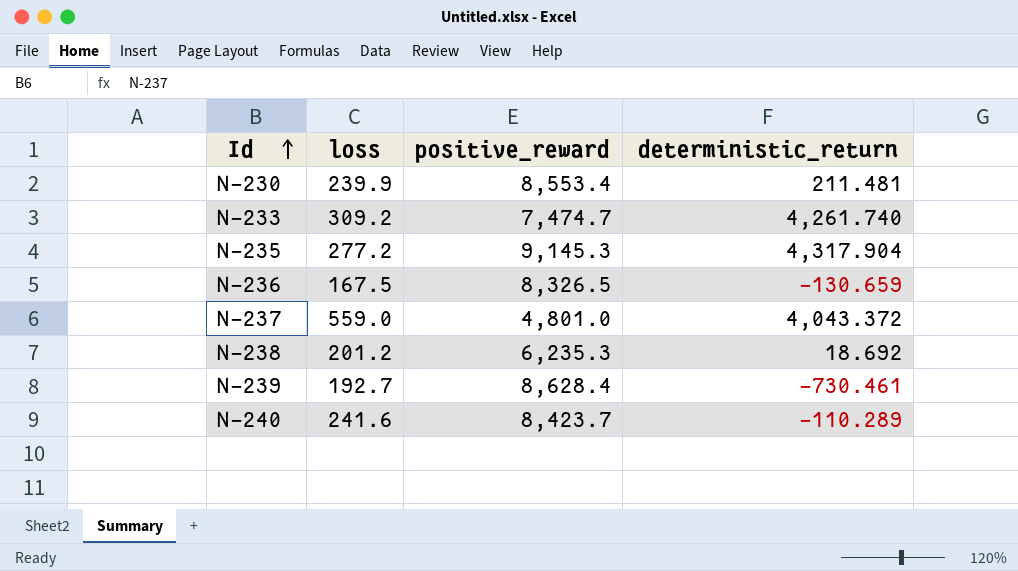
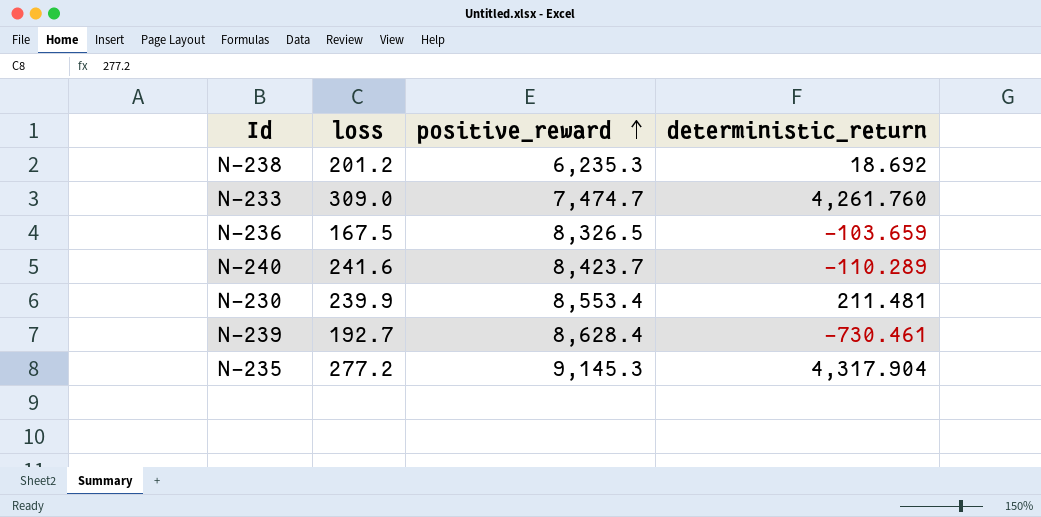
row order: Id ascending -> positive_reward ascending
row N-237: 559.0 | 4,801.0 | 4,043.372 -> none
N-233 | loss: 309.2 -> 309.0
N-233 | deterministic_return: 4,261.740 -> 4,261.760
N-236 | deterministic_return: -130.659 -> -103.659

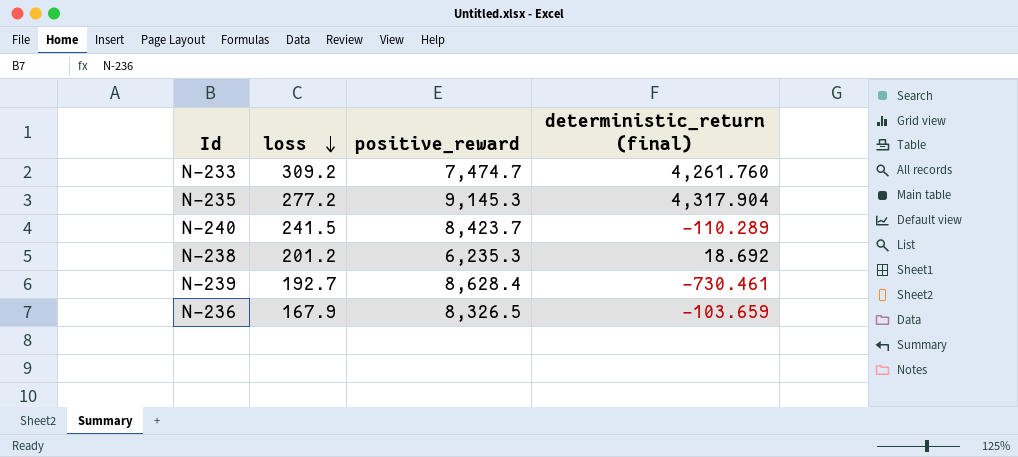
row order: positive_reward ascending -> loss descending
column name: deterministic_return -> deterministic_return (final)
row N-230: 239.9 | 8,553.4 | 211.481 -> none
N-233 | loss: 309.0 -> 309.2
N-240 | loss: 241.6 -> 241.5
N-236 | loss: 167.5 -> 167.9

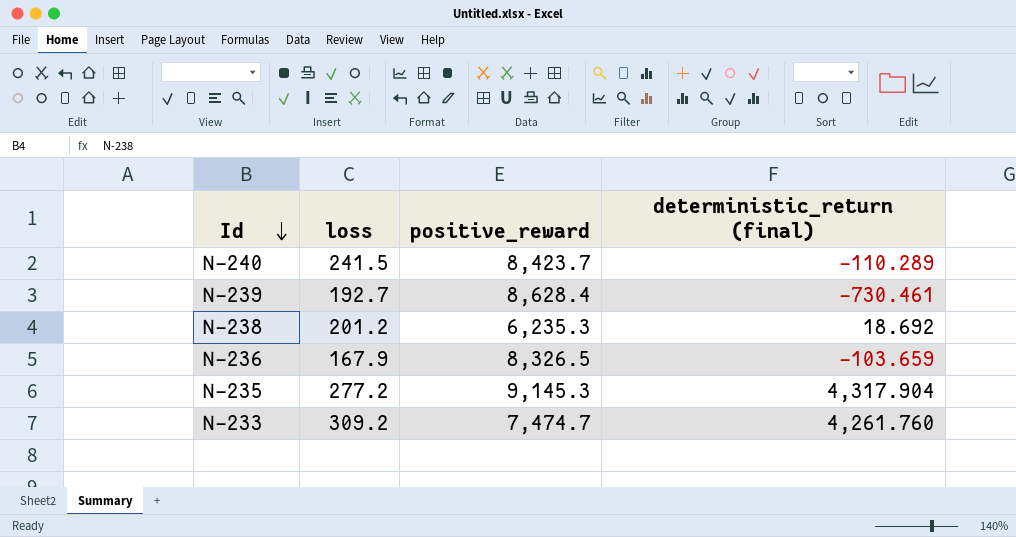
row order: loss descending -> Id descending

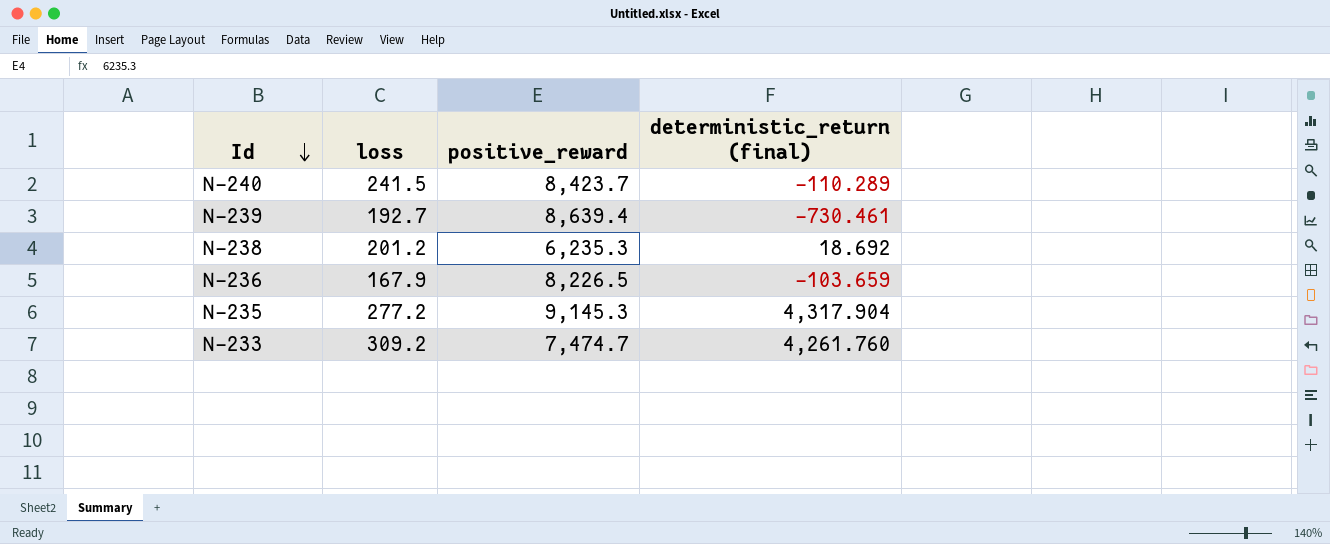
N-239 | positive_reward: 8,628.4 -> 8,639.4
N-236 | positive_reward: 8,326.5 -> 8,226.5

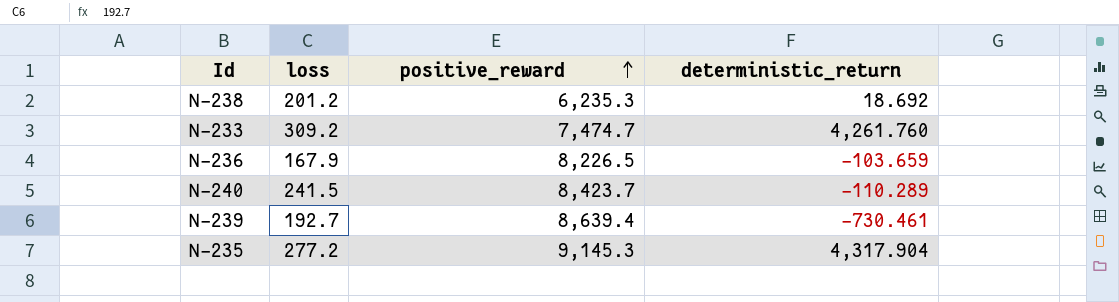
row order: Id descending -> positive_reward ascending
column name: deterministic_return (final) -> deterministic_return

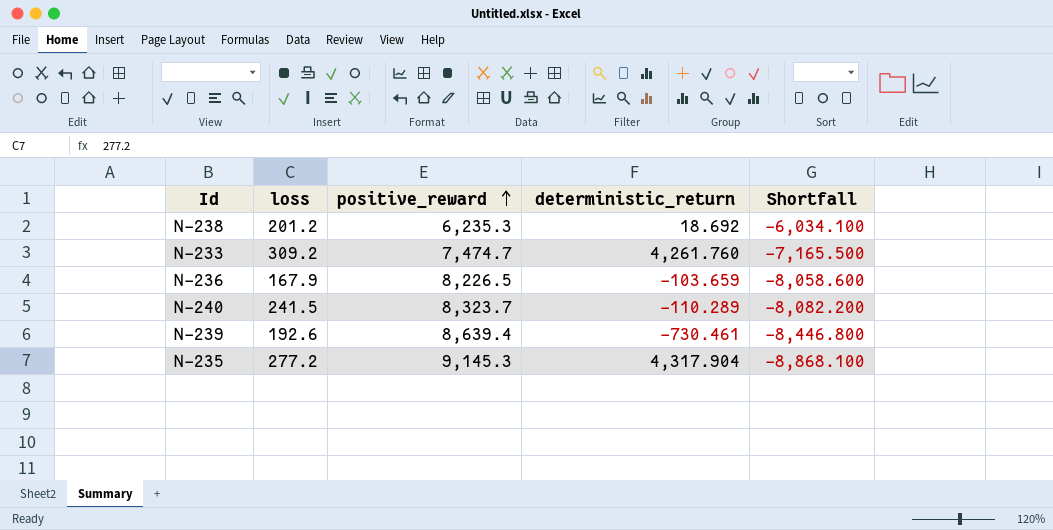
column Shortfall | formula: none -> [loss] - [positive_reward]
N-240 | positive_reward: 8,423.7 -> 8,323.7
N-239 | loss: 192.7 -> 192.6

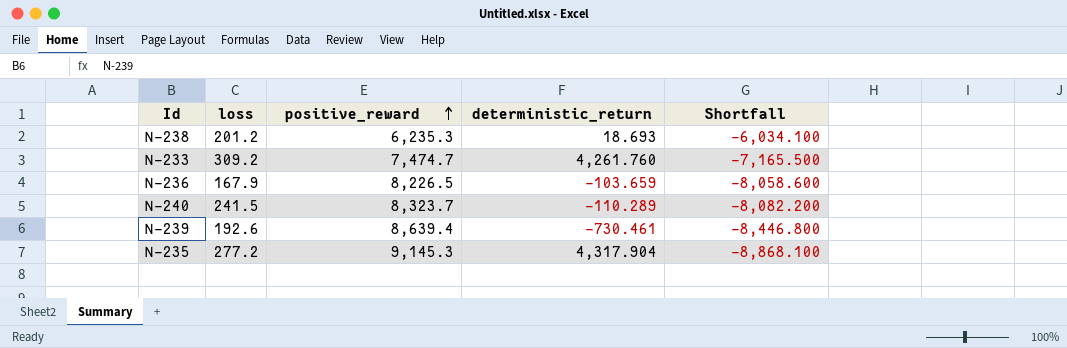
N-238 | deterministic_return: 18.692 -> 18.693

